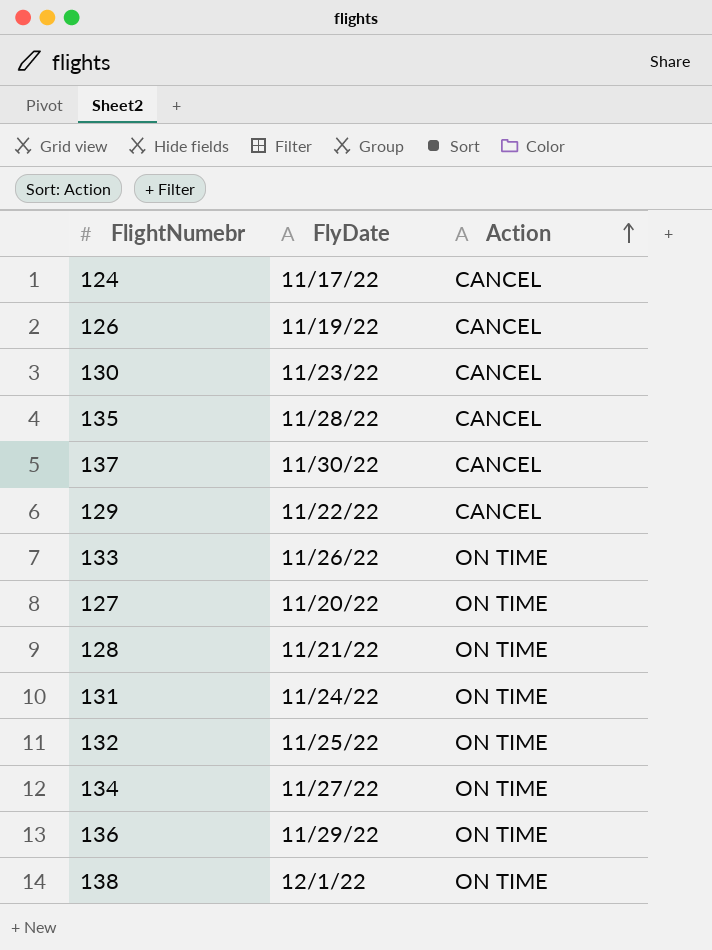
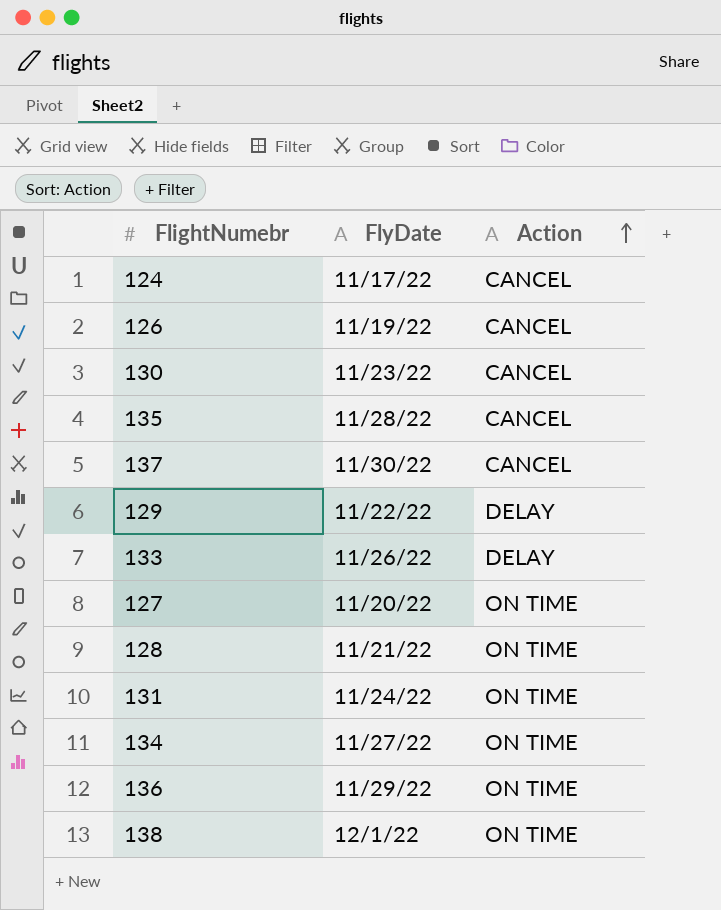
row 132: 11/25/22 | ON TIME -> none
129 | Action: CANCEL -> DELAY
133 | Action: ON TIME -> DELAY

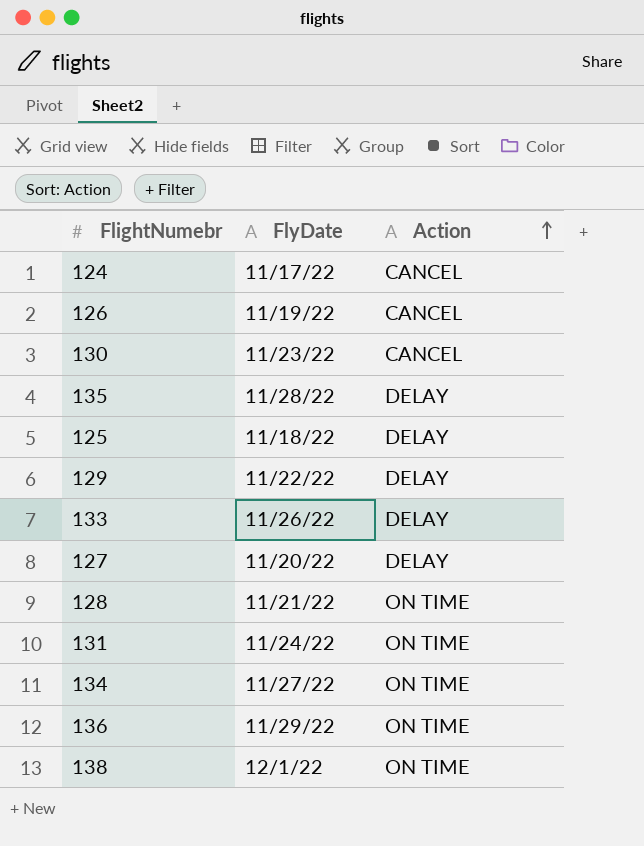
row 137: 11/30/22 | CANCEL -> none
135 | Action: CANCEL -> DELAY
row 125: none -> 11/18/22 | DELAY
127 | Action: ON TIME -> DELAY

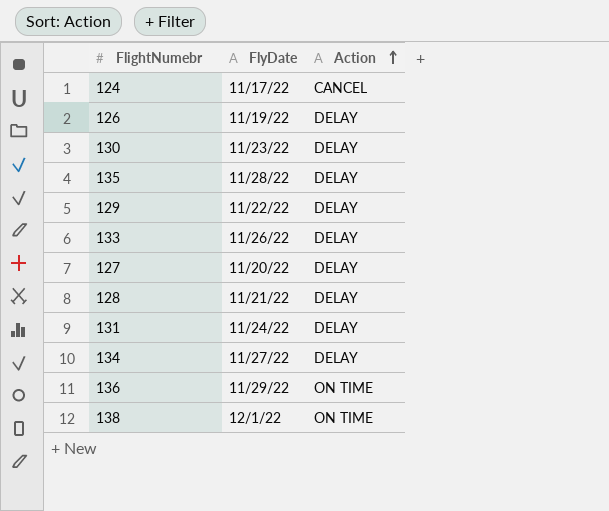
row 125: 11/18/22 | DELAY -> none
126 | Action: CANCEL -> DELAY
130 | Action: CANCEL -> DELAY
128 | Action: ON TIME -> DELAY
131 | Action: ON TIME -> DELAY
134 | Action: ON TIME -> DELAY

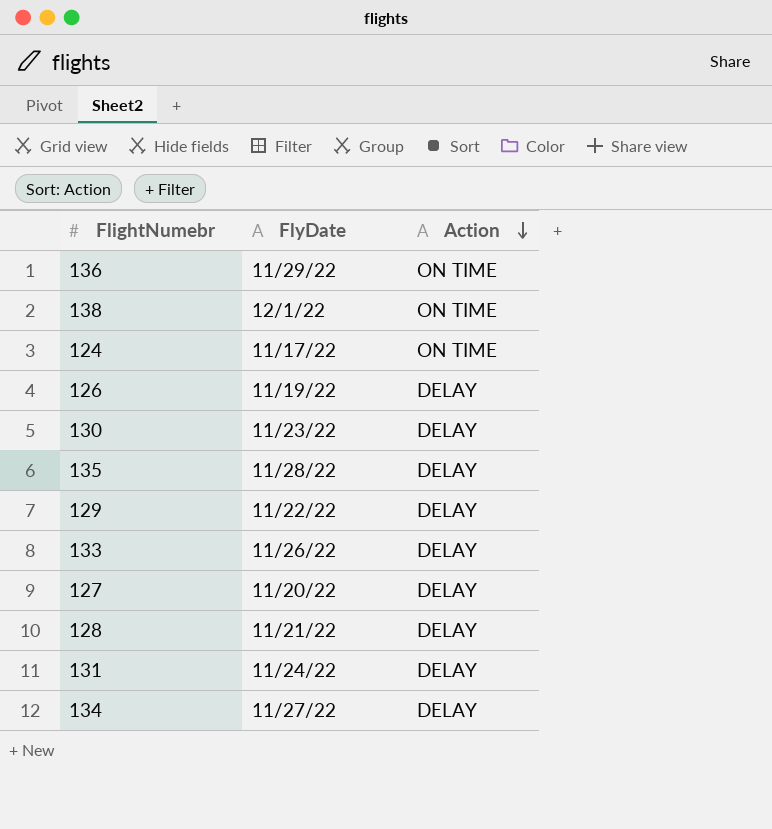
row order: Action ascending -> Action descending
124 | Action: CANCEL -> ON TIME

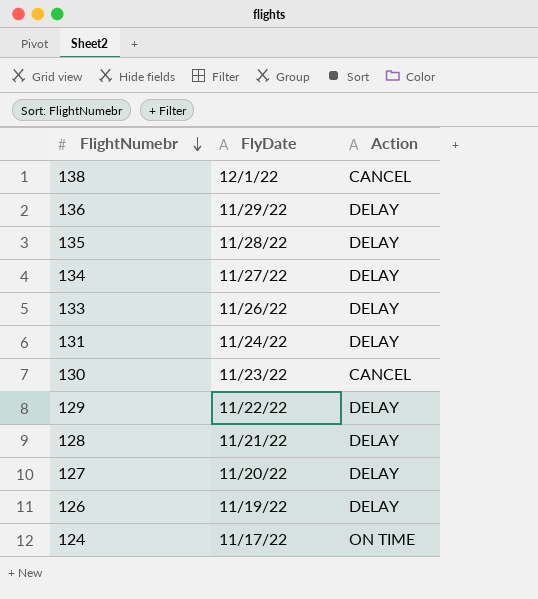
row order: Action descending -> FlightNumebr descending
138 | Action: ON TIME -> CANCEL
136 | Action: ON TIME -> DELAY
130 | Action: DELAY -> CANCEL

